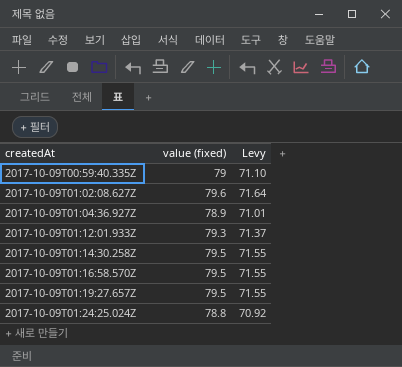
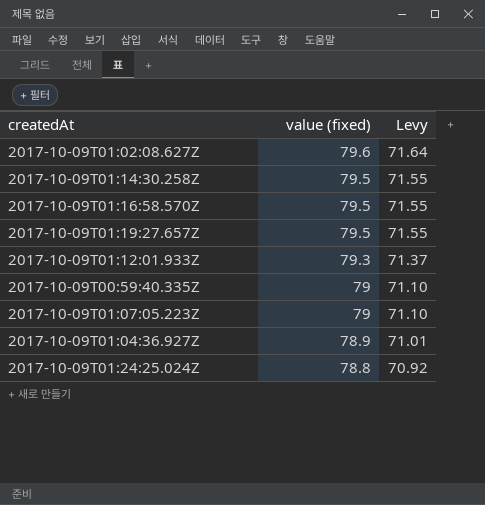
row order: createdAt ascending -> value (fixed) descending
row 2017-10-09T01:07:05.223Z: none -> 79 | 71.10

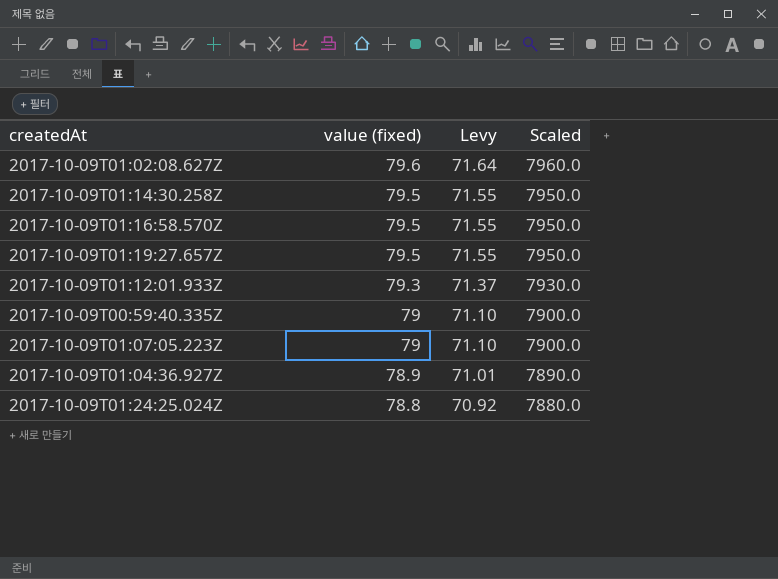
column Scaled | formula: none -> [value (fixed)] * 100

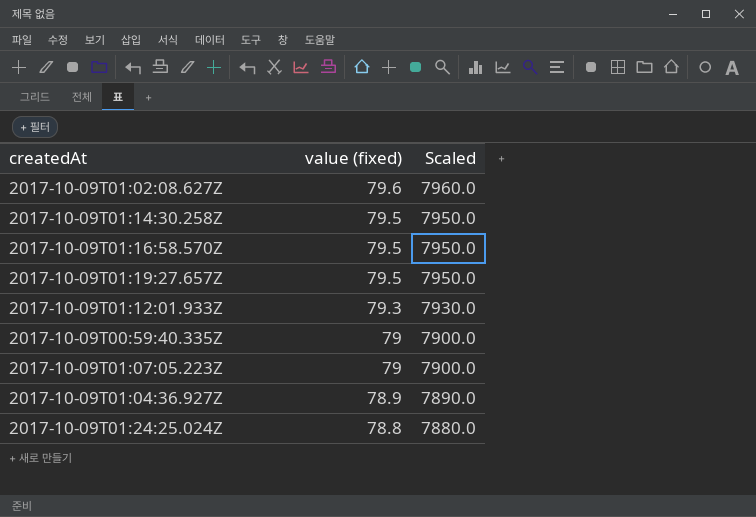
column Levy | formula: [value (fixed)] * 0.9 -> none

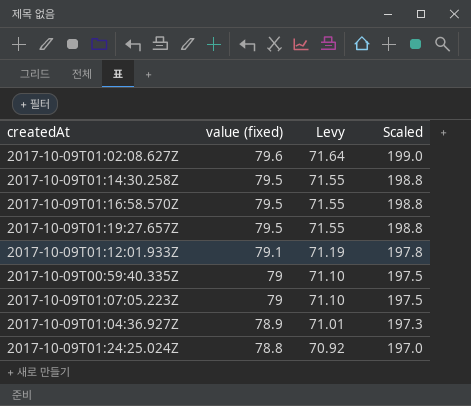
column Levy | formula: none -> [value (fixed)] * 0.9
column Scaled | formula: [value (fixed)] * 100 -> [value (fixed)] * 2.5
2017-10-09T01:12:01.933Z | value (fixed): 79.3 -> 79.1

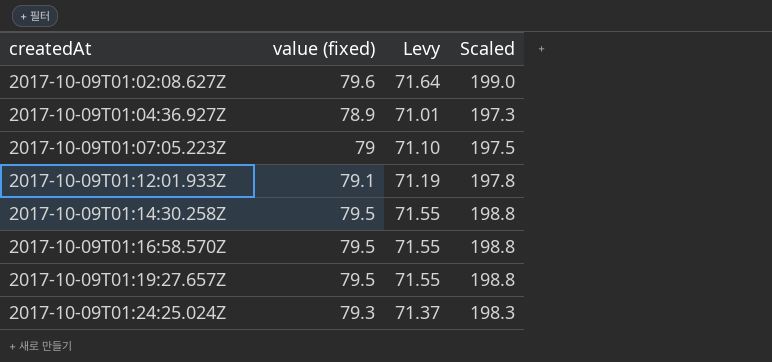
row order: value (fixed) descending -> createdAt ascending
row 2017-10-09T00:59:40.335Z: 79 | 71.10 | 197.5 -> none
2017-10-09T01:24:25.024Z | value (fixed): 78.8 -> 79.3
2017-10-09T01:24:25.024Z | Levy: 70.92 -> 71.37
2017-10-09T01:24:25.024Z | Scaled: 197.0 -> 198.3

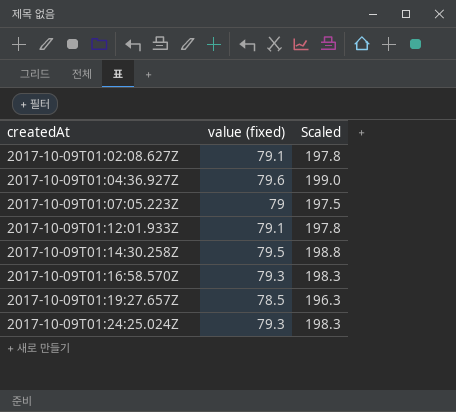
column Levy | formula: [value (fixed)] * 0.9 -> none
2017-10-09T01:02:08.627Z | value (fixed): 79.6 -> 79.1
2017-10-09T01:02:08.627Z | Scaled: 199.0 -> 197.8
2017-10-09T01:04:36.927Z | value (fixed): 78.9 -> 79.6
2017-10-09T01:04:36.927Z | Scaled: 197.3 -> 199.0
2017-10-09T01:16:58.570Z | value (fixed): 79.5 -> 79.3
2017-10-09T01:16:58.570Z | Scaled: 198.8 -> 198.3
2017-10-09T01:19:27.657Z | value (fixed): 79.5 -> 78.5
2017-10-09T01:19:27.657Z | Scaled: 198.8 -> 196.3

